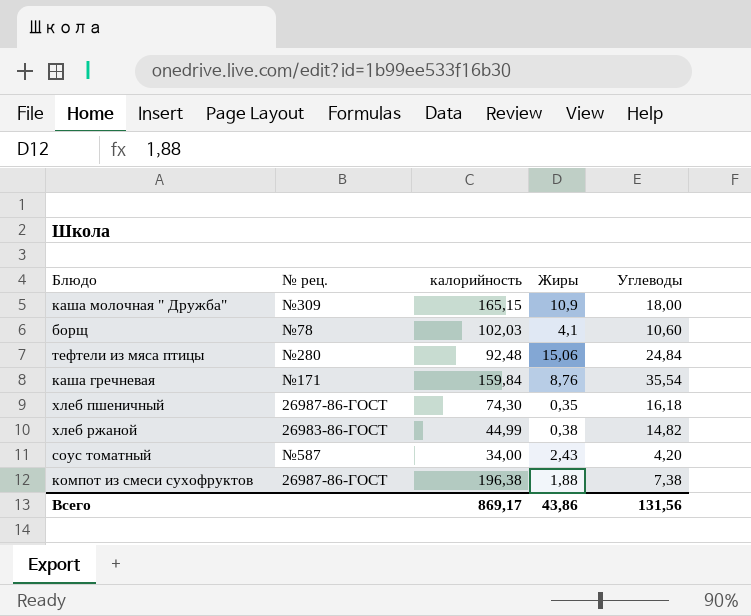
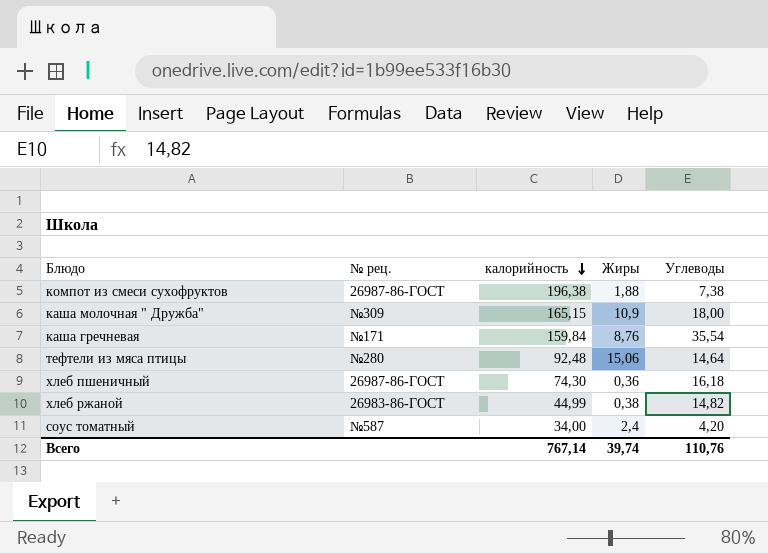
row order: none -> калорийность descending
row борщ: №78 | 102,03 | 4,1 | 10,60 -> none
тефтели из мяса птицы | Углеводы: 24,84 -> 14,64
хлеб пшеничный | Жиры: 0,35 -> 0,36
соус томатный | Жиры: 2,43 -> 2,4
Всего | калорийность: 869,17 -> 767,14
Всего | Жиры: 43,86 -> 39,74
Всего | Углеводы: 131,56 -> 110,76

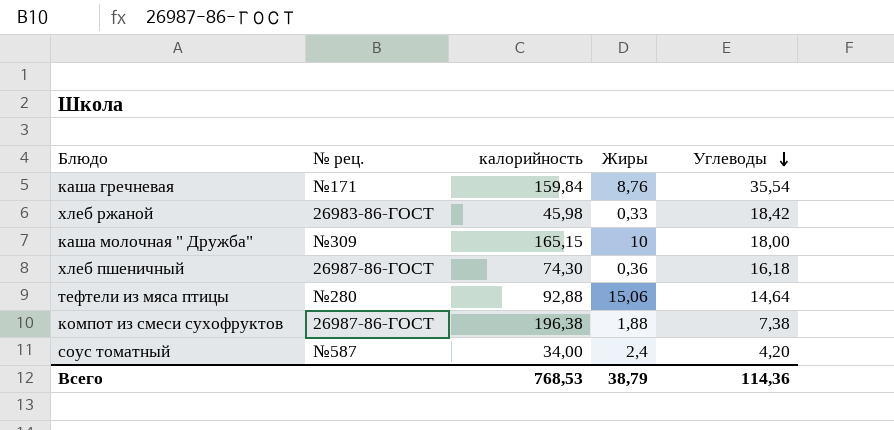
row order: калорийность descending -> Углеводы descending
хлеб ржаной | калорийность: 44,99 -> 45,98
хлеб ржаной | Жиры: 0,38 -> 0,33
хлеб ржаной | Углеводы: 14,82 -> 18,42
каша молочная " Дружба" | Жиры: 10,9 -> 10
тефтели из мяса птицы | калорийность: 92,48 -> 92,88
Всего | калорийность: 767,14 -> 768,53
Всего | Жиры: 39,74 -> 38,79
Всего | Углеводы: 110,76 -> 114,36

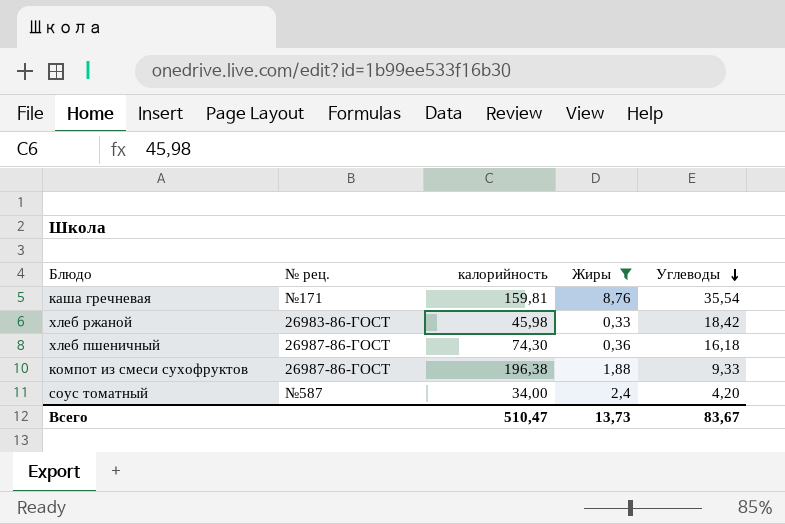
filter: none -> Жиры <= 8,76
каша гречневая | калорийность: 159,84 -> 159,81
компот из смеси сухофруктов | Углеводы: 7,38 -> 9,33
Всего | калорийность: 768,53 -> 510,47
Всего | Жиры: 38,79 -> 13,73
Всего | Углеводы: 114,36 -> 83,67

